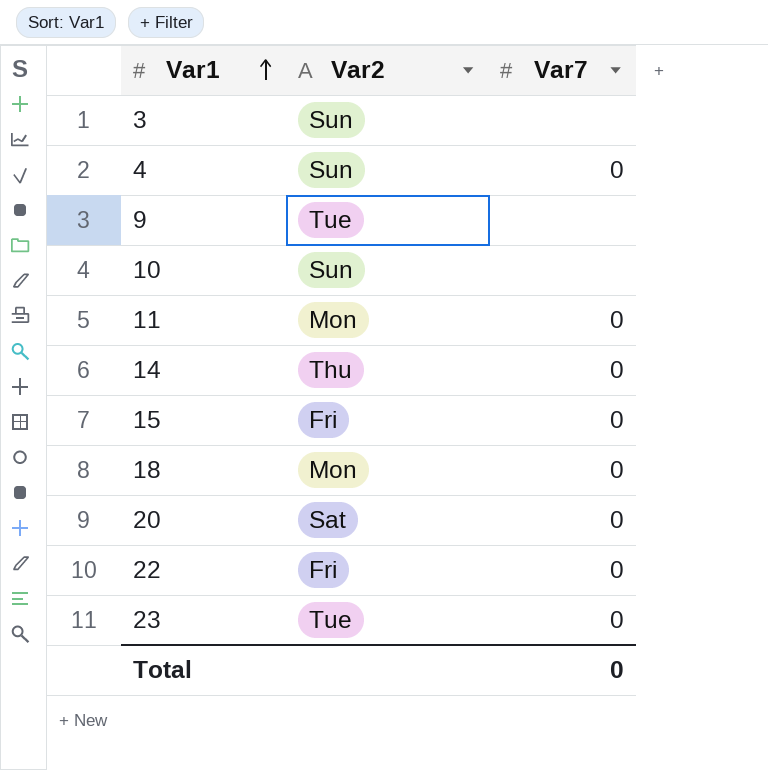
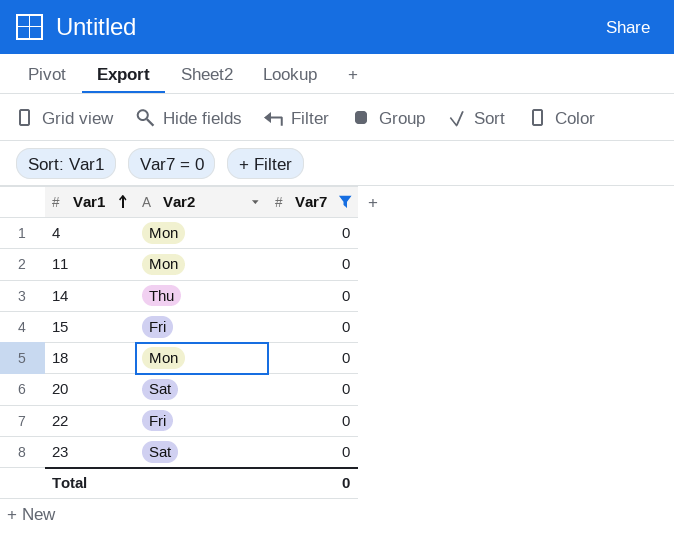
filter: none -> Var7 = 0
4 | Var2: Sun -> Mon
23 | Var2: Tue -> Sat

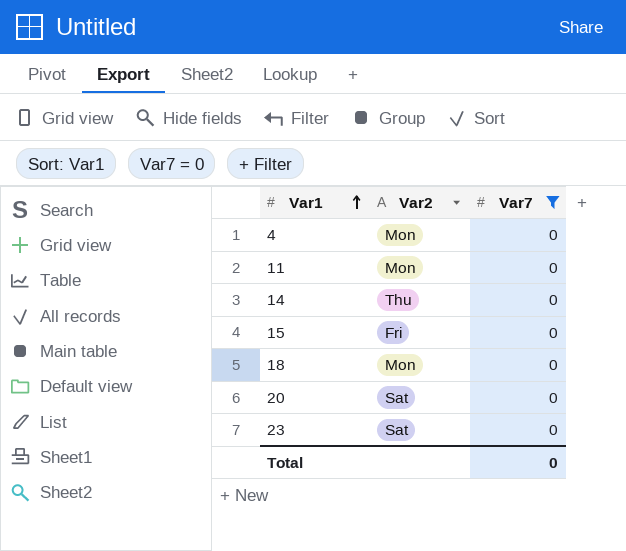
row 22: Fri | 0 -> none

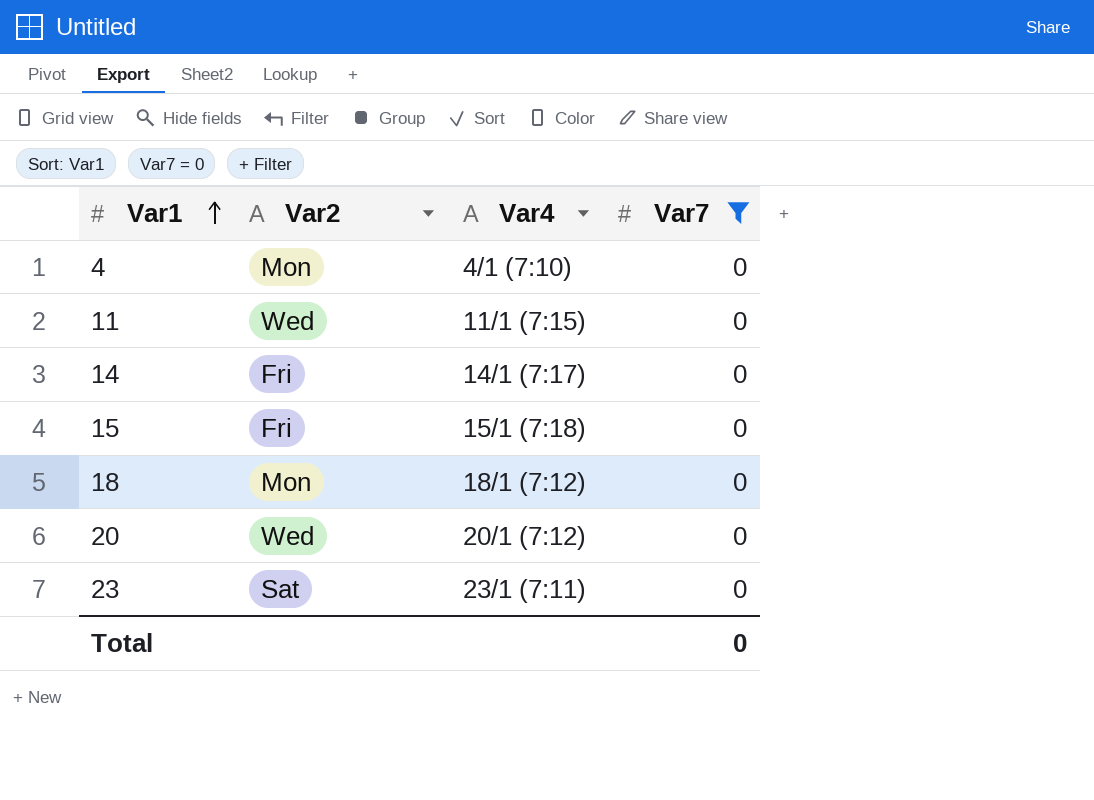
column Var4 | position: none -> 3
11 | Var2: Mon -> Wed
14 | Var2: Thu -> Fri
20 | Var2: Sat -> Wed

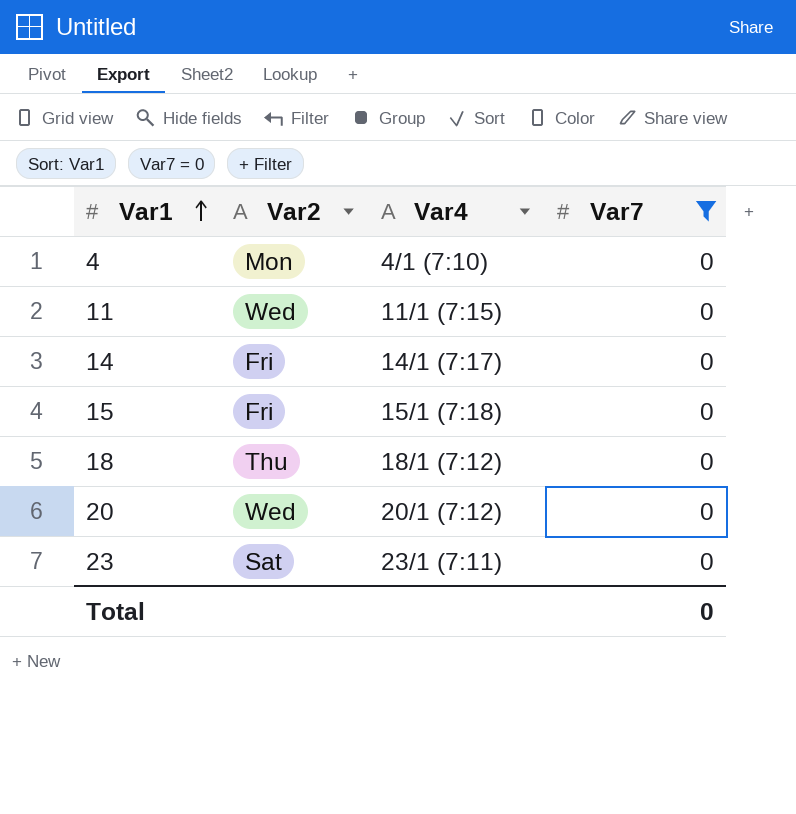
18 | Var2: Mon -> Thu

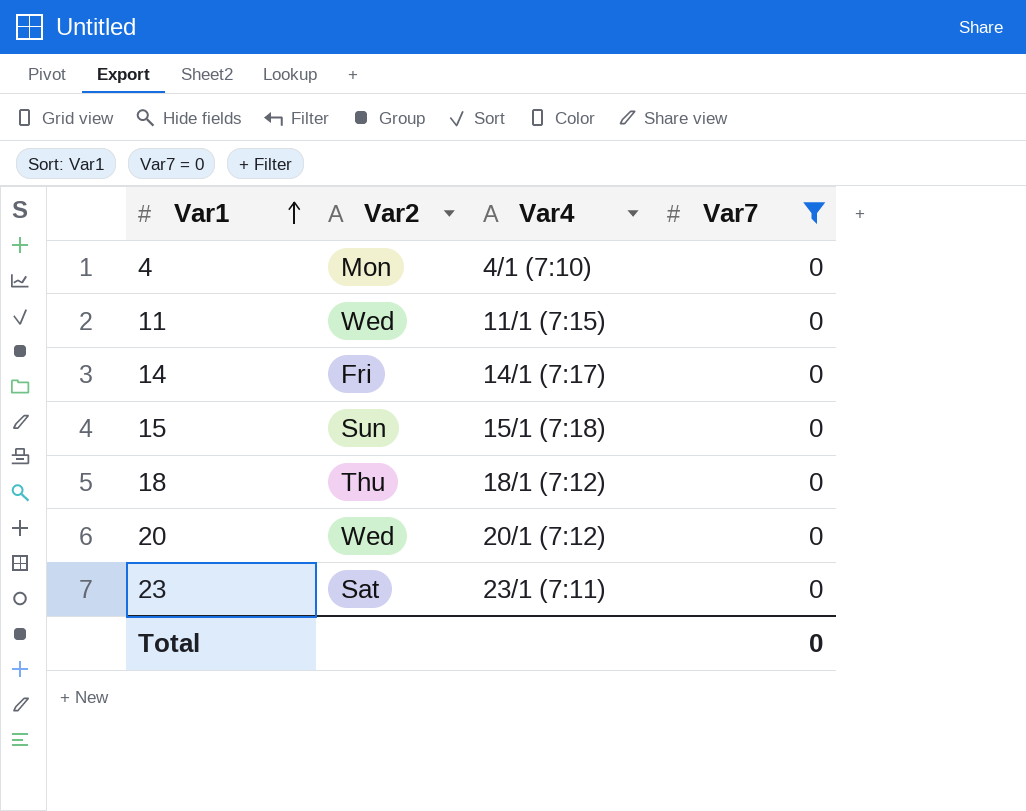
15 | Var2: Fri -> Sun

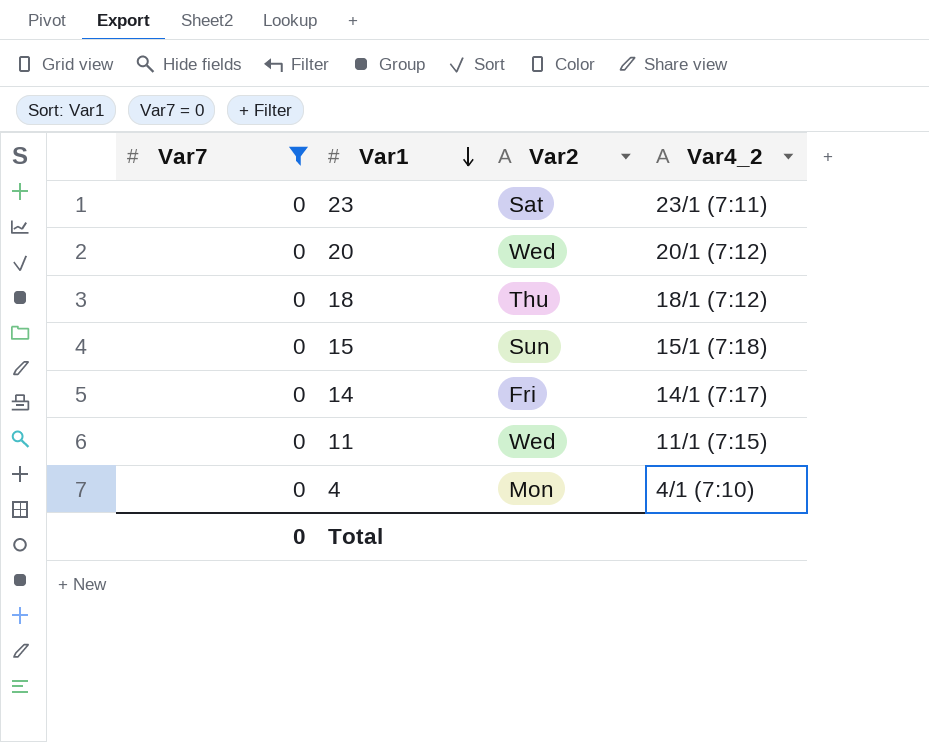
row order: Var1 ascending -> Var1 descending
column Var7 | position: 4 -> 1
column name: Var4 -> Var4_2

